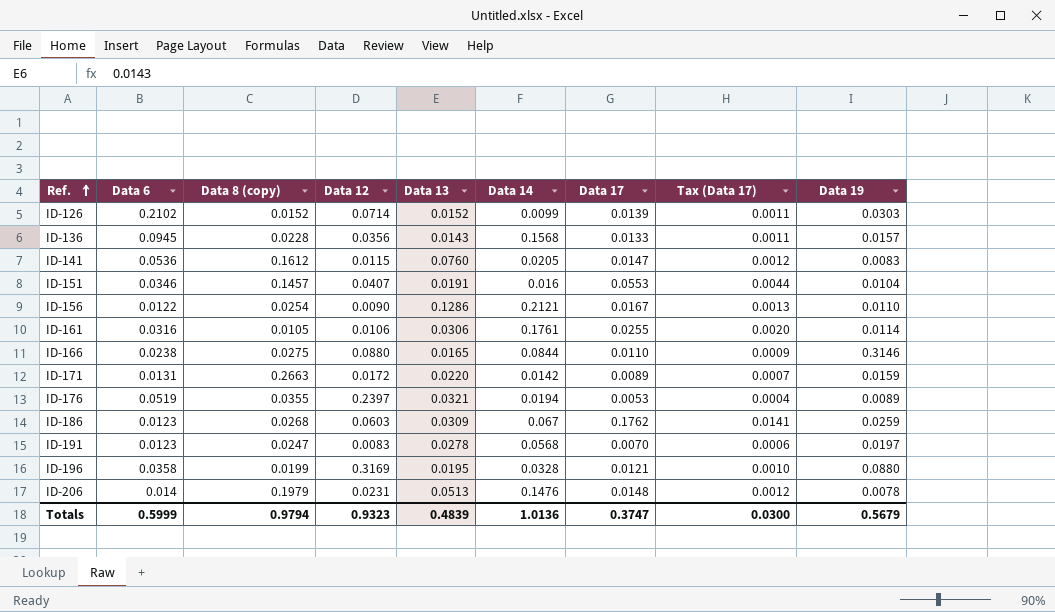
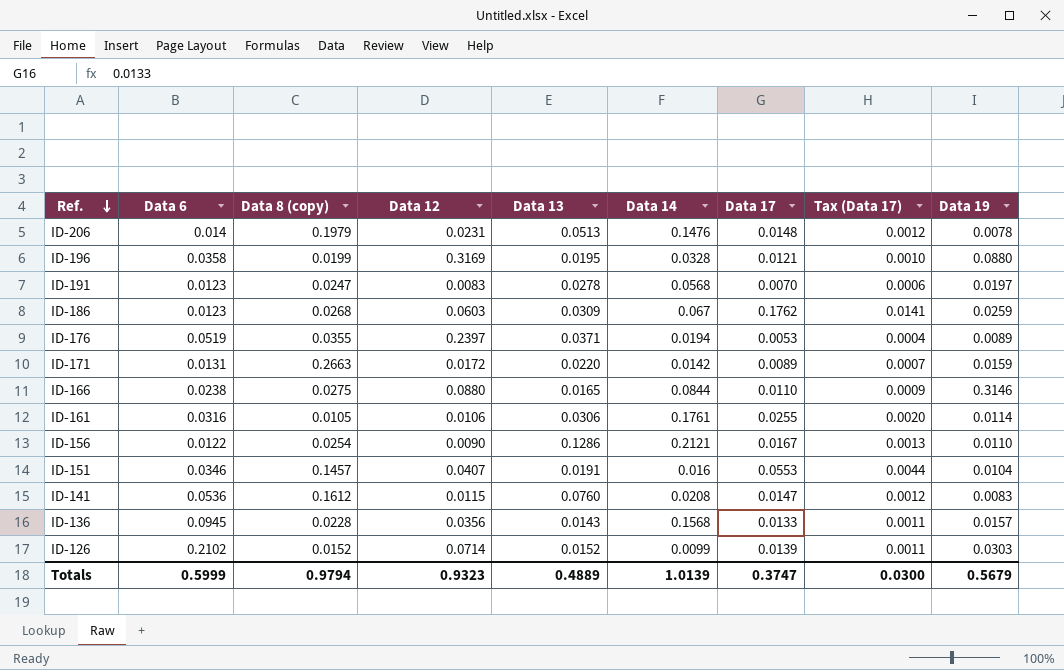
row order: Ref. ascending -> Ref. descending
ID-176 | Data 13: 0.0321 -> 0.0371
ID-141 | Data 14: 0.0205 -> 0.0208
Totals | Data 13: 0.4839 -> 0.4889
Totals | Data 14: 1.0136 -> 1.0139

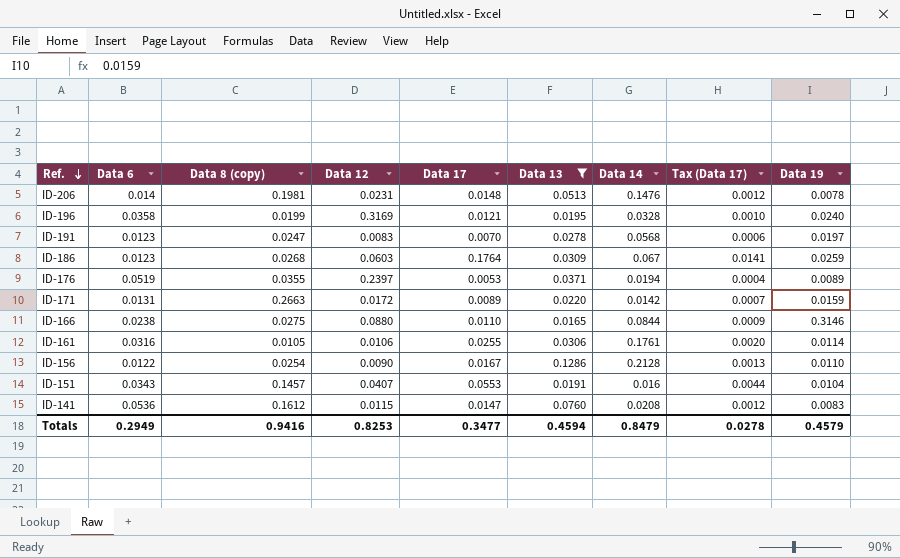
filter: none -> Data 13 >= 0.0165
column Data 17 | position: 7 -> 5
ID-206 | Data 8 (copy): 0.1979 -> 0.1981
ID-196 | Data 19: 0.0880 -> 0.0240
ID-186 | Data 17: 0.1762 -> 0.1764
ID-156 | Data 14: 0.2121 -> 0.2128
ID-151 | Data 6: 0.0346 -> 0.0343
Totals | Data 6: 0.5999 -> 0.2949
Totals | Data 8 (copy): 0.9794 -> 0.9416
Totals | Data 12: 0.9323 -> 0.8253
Totals | Data 17: 0.3747 -> 0.3477
Totals | Data 13: 0.4889 -> 0.4594
Totals | Data 14: 1.0139 -> 0.8479
Totals | Tax (Data 17): 0.0300 -> 0.0278
Totals | Data 19: 0.5679 -> 0.4579

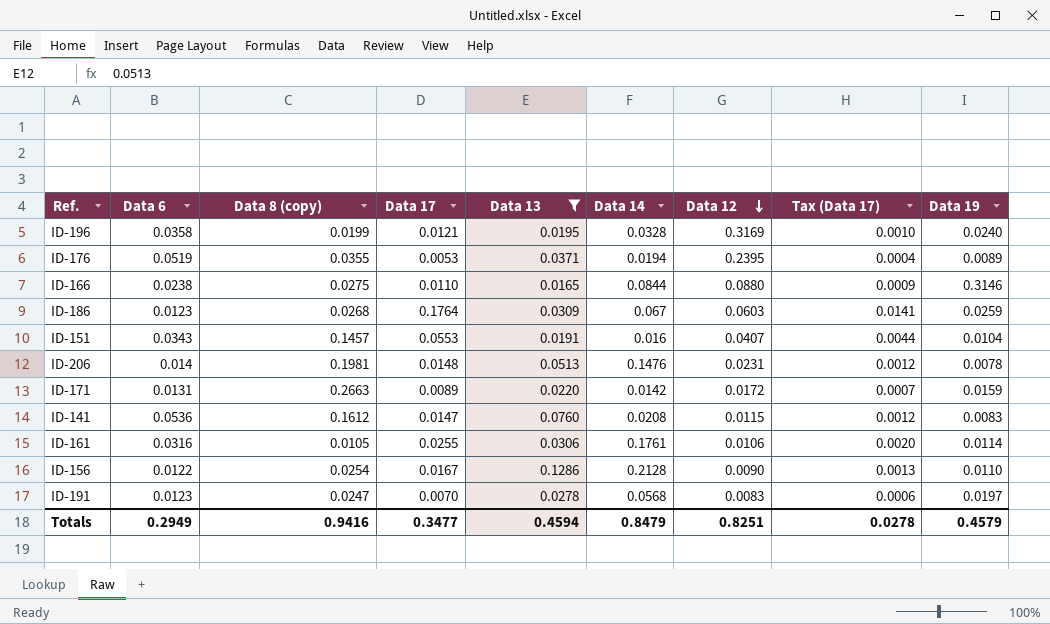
row order: Ref. descending -> Data 12 descending
column Data 12 | position: 4 -> 7
ID-176 | Data 12: 0.2397 -> 0.2395
Totals | Data 12: 0.8253 -> 0.8251

